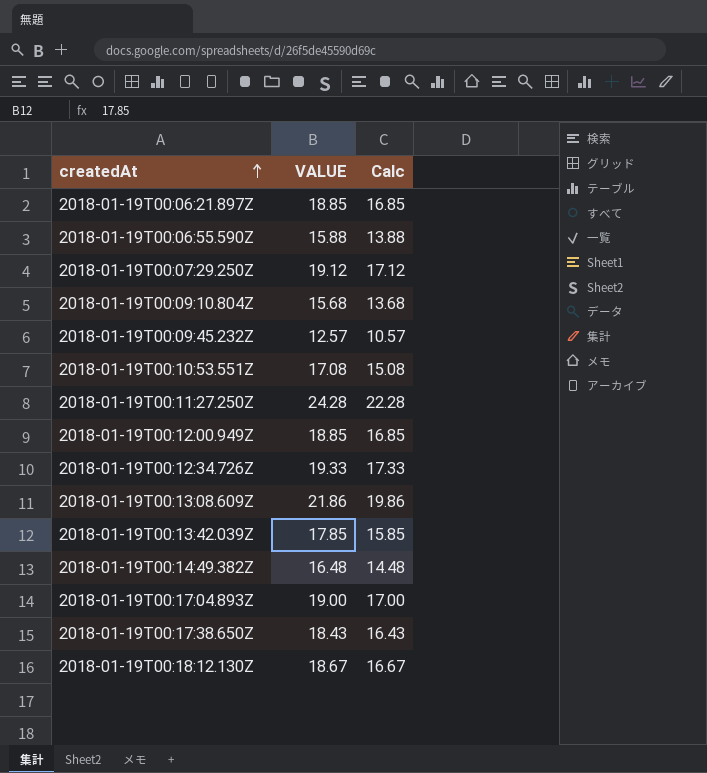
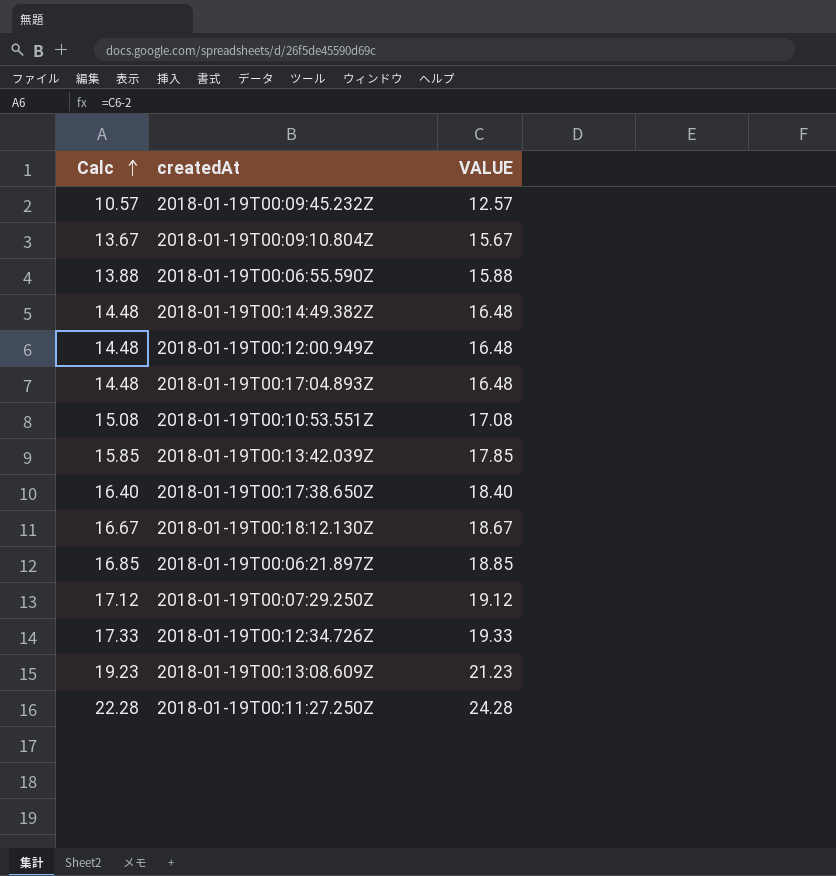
row order: createdAt ascending -> Calc ascending
column Calc | position: 3 -> 1
2018-01-19T00:09:10.804Z | Calc: 13.68 -> 13.67
2018-01-19T00:09:10.804Z | VALUE: 15.68 -> 15.67
2018-01-19T00:12:00.949Z | Calc: 16.85 -> 14.48
2018-01-19T00:12:00.949Z | VALUE: 18.85 -> 16.48
2018-01-19T00:17:04.893Z | Calc: 17.00 -> 14.48
2018-01-19T00:17:04.893Z | VALUE: 19.00 -> 16.48
2018-01-19T00:17:38.650Z | Calc: 16.43 -> 16.40
2018-01-19T00:17:38.650Z | VALUE: 18.43 -> 18.40
2018-01-19T00:13:08.609Z | Calc: 19.86 -> 19.23
2018-01-19T00:13:08.609Z | VALUE: 21.86 -> 21.23

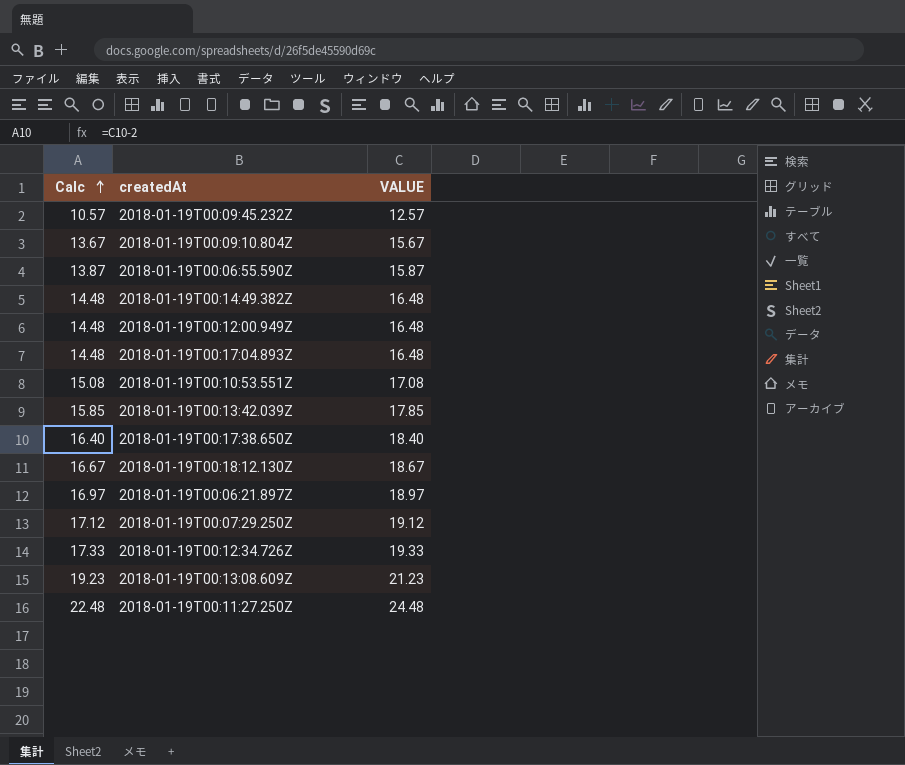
2018-01-19T00:06:55.590Z | Calc: 13.88 -> 13.87
2018-01-19T00:06:55.590Z | VALUE: 15.88 -> 15.87
2018-01-19T00:06:21.897Z | Calc: 16.85 -> 16.97
2018-01-19T00:06:21.897Z | VALUE: 18.85 -> 18.97
2018-01-19T00:11:27.250Z | Calc: 22.28 -> 22.48
2018-01-19T00:11:27.250Z | VALUE: 24.28 -> 24.48

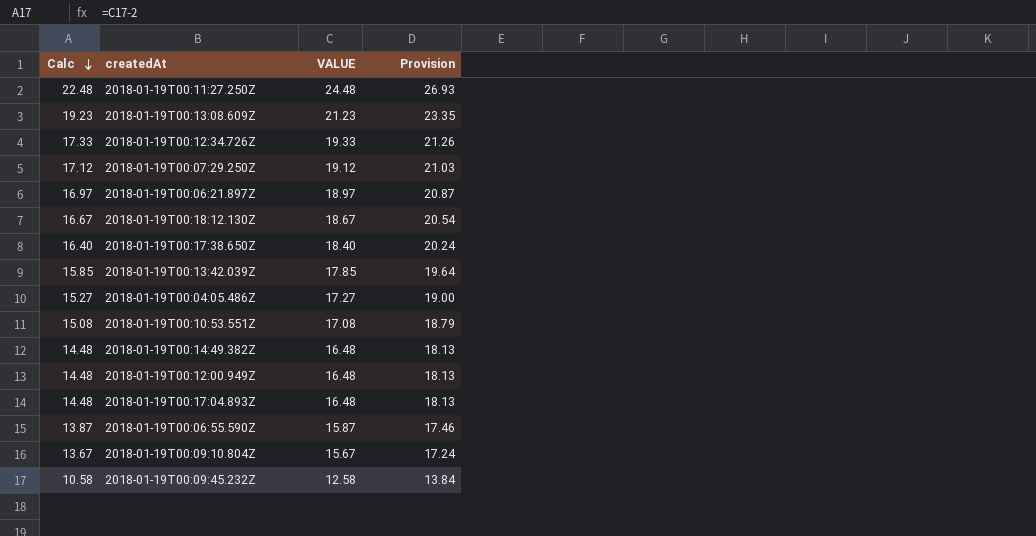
row order: Calc ascending -> Calc descending
column Provision | formula: none -> [VALUE] * 1.1
row 2018-01-19T00:04:05.486Z: none -> 15.27 | 17.27 | 19.00
2018-01-19T00:09:45.232Z | Calc: 10.57 -> 10.58
2018-01-19T00:09:45.232Z | VALUE: 12.57 -> 12.58

